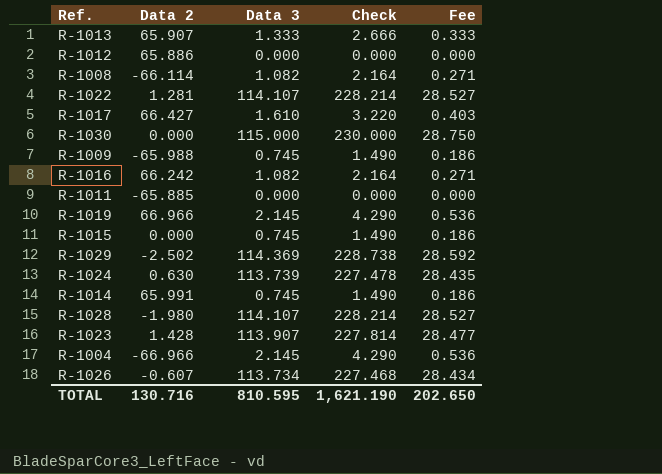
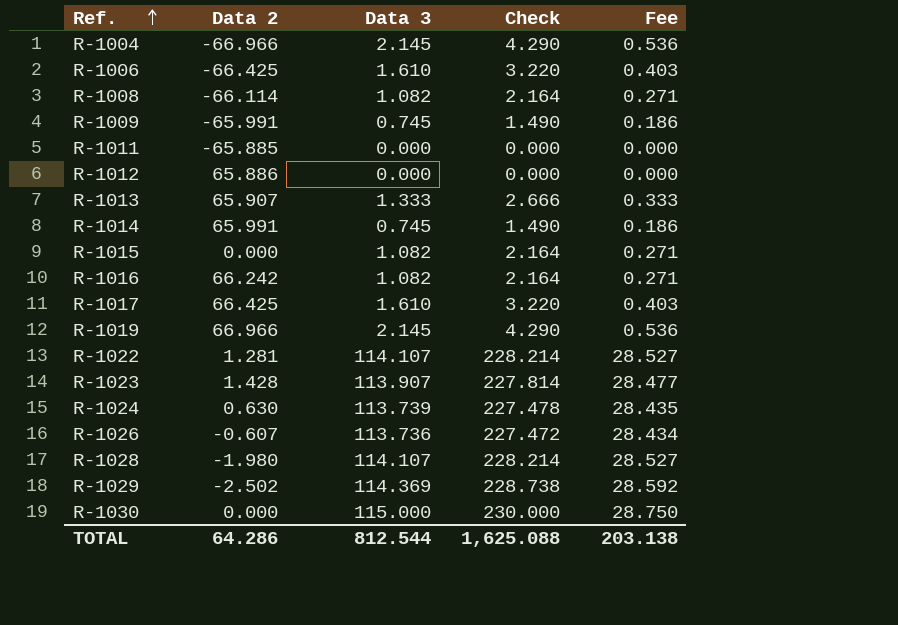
row order: none -> Ref. ascending
row R-1006: none -> -66.425 | 1.610 | 3.220 | 0.403
R-1009 | Data 2: -65.988 -> -65.991
R-1015 | Data 3: 0.745 -> 1.082
R-1015 | Check: 1.490 -> 2.164
R-1015 | Fee: 0.186 -> 0.271
R-1017 | Data 2: 66.427 -> 66.425
R-1026 | Data 3: 113.734 -> 113.736
R-1026 | Check: 227.468 -> 227.472
TOTAL | Data 2: 130.716 -> 64.286
TOTAL | Data 3: 810.595 -> 812.544
TOTAL | Check: 1,621.190 -> 1,625.088
TOTAL | Fee: 202.650 -> 203.138

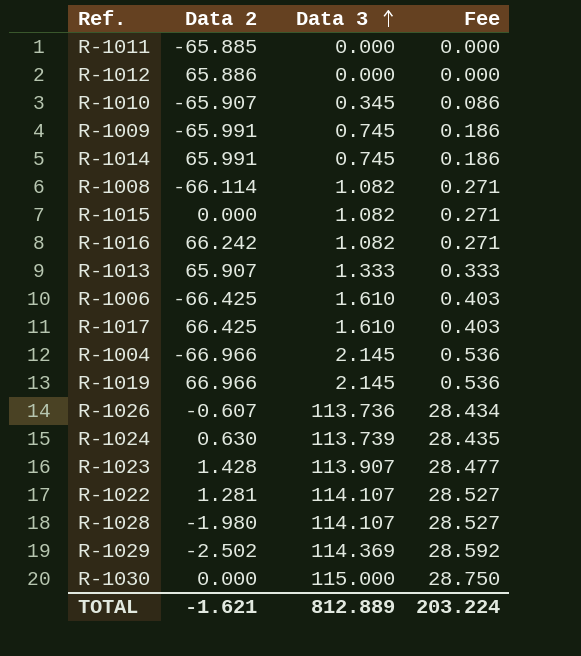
row order: Ref. ascending -> Data 3 ascending
column Check | formula: [Data 3] * 2 -> none
row R-1010: none -> -65.907 | 0.345 | 0.086
TOTAL | Data 2: 64.286 -> -1.621
TOTAL | Data 3: 812.544 -> 812.889
TOTAL | Fee: 203.138 -> 203.224

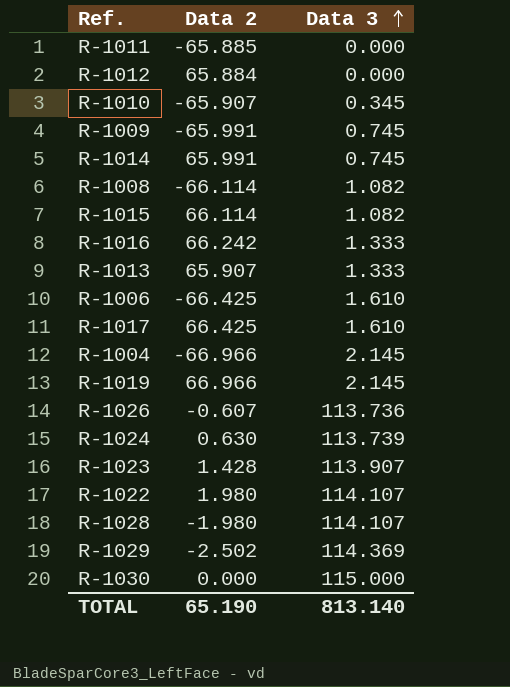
column Fee | formula: [Data 3] * 0.25 -> none
R-1012 | Data 2: 65.886 -> 65.884
R-1015 | Data 2: 0.000 -> 66.114
R-1016 | Data 3: 1.082 -> 1.333
R-1022 | Data 2: 1.281 -> 1.980
TOTAL | Data 2: -1.621 -> 65.190
TOTAL | Data 3: 812.889 -> 813.140

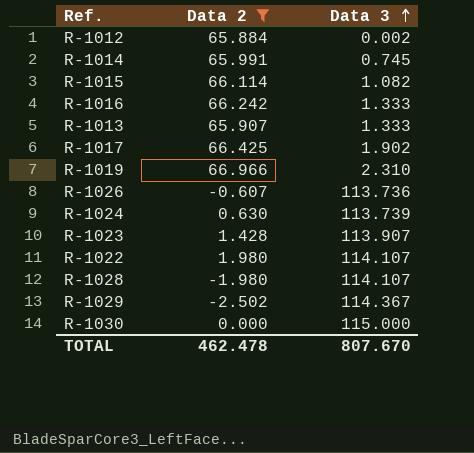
filter: none -> Data 2 >= -2.502
R-1012 | Data 3: 0.000 -> 0.002
R-1017 | Data 3: 1.610 -> 1.902
R-1019 | Data 3: 2.145 -> 2.310
R-1029 | Data 3: 114.369 -> 114.367
TOTAL | Data 2: 65.190 -> 462.478
TOTAL | Data 3: 813.140 -> 807.670

